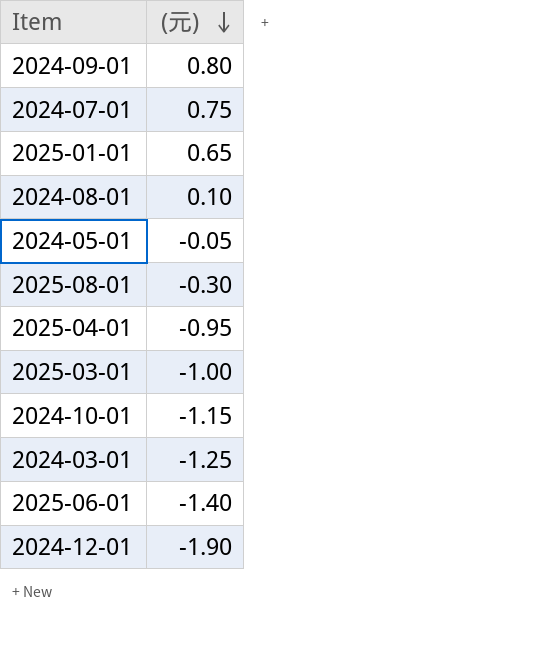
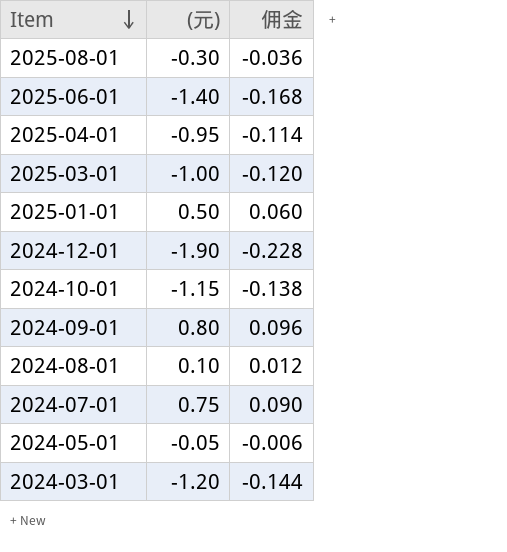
row order: (元) descending -> Item descending
column 佣金 | formula: none -> [(元)] * 0.12
2025-01-01 | (元): 0.65 -> 0.50
2024-03-01 | (元): -1.25 -> -1.20

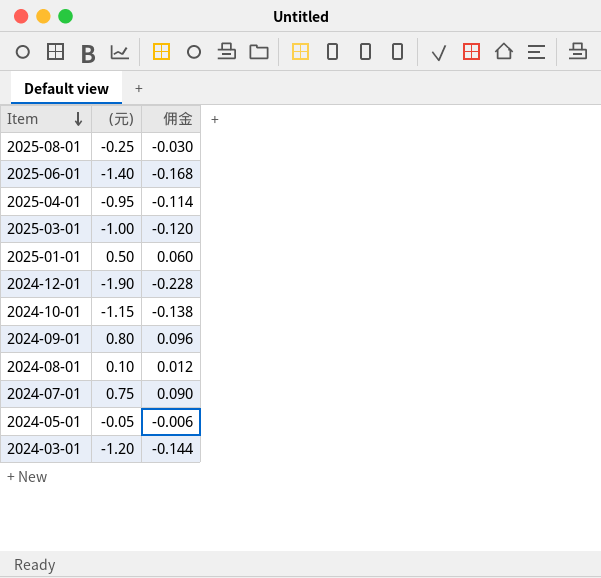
2025-08-01 | (元): -0.30 -> -0.25
2025-08-01 | 佣金: -0.036 -> -0.030

